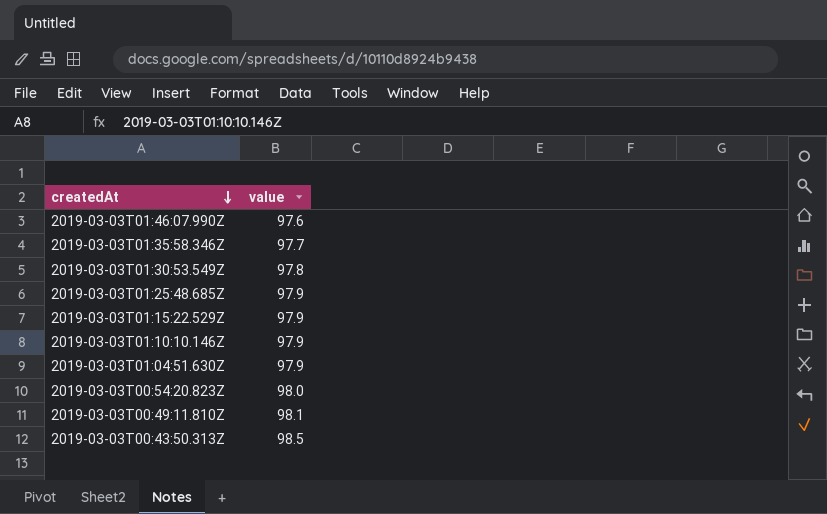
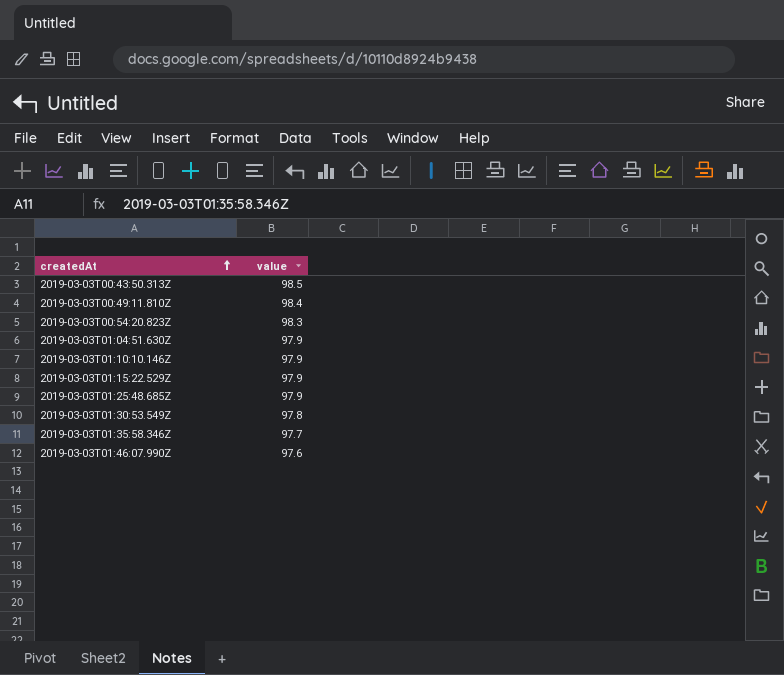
row order: createdAt descending -> createdAt ascending
2019-03-03T00:49:11.810Z | value: 98.1 -> 98.4
2019-03-03T00:54:20.823Z | value: 98.0 -> 98.3

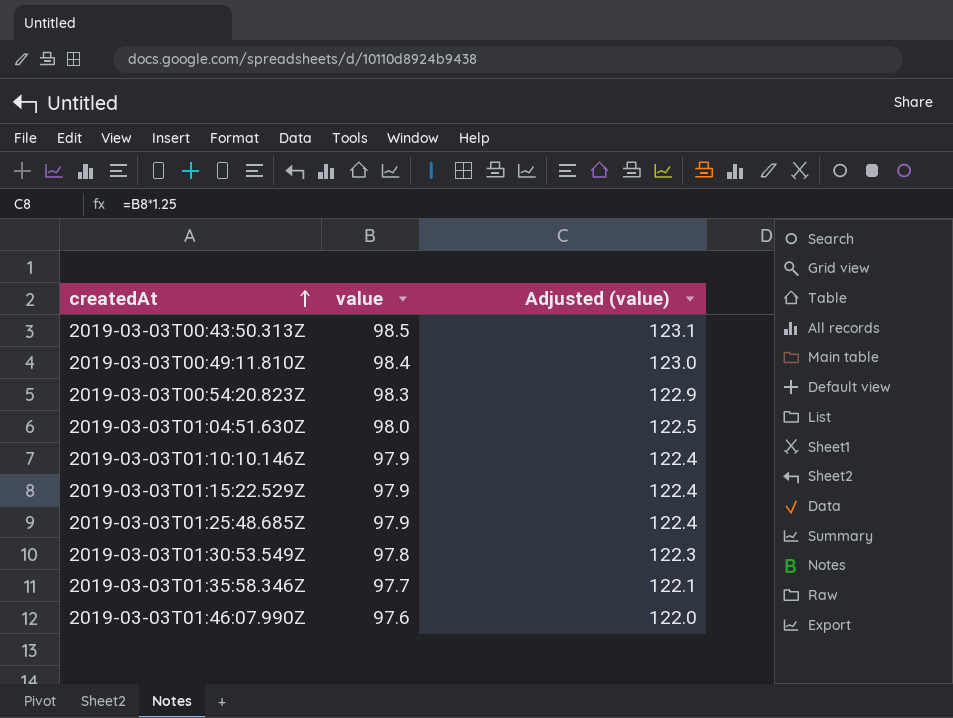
column Adjusted (value) | formula: none -> [value] * 1.25
2019-03-03T01:04:51.630Z | value: 97.9 -> 98.0

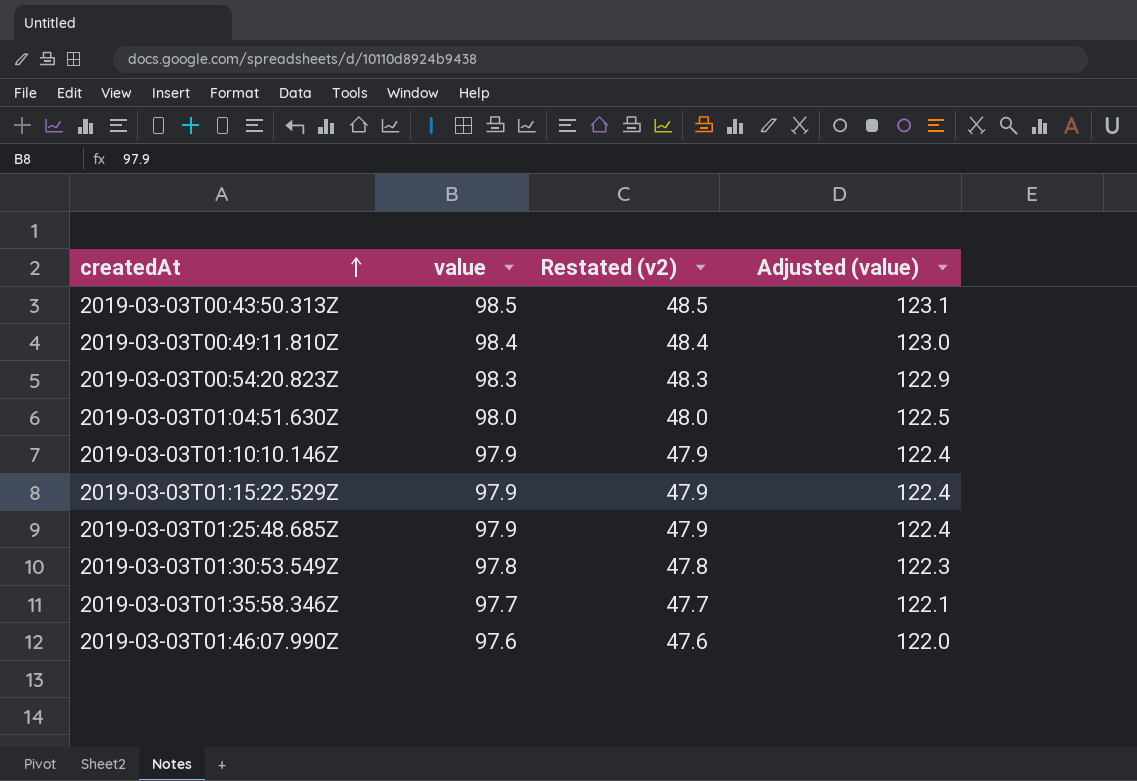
column Restated (v2) | formula: none -> [value] - 50

